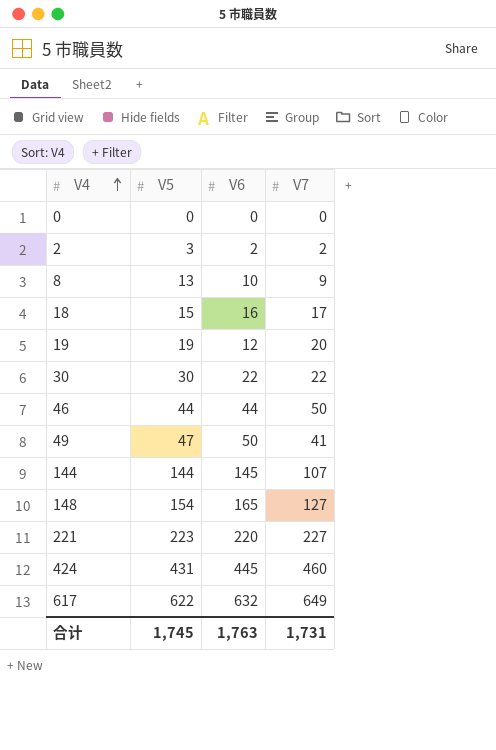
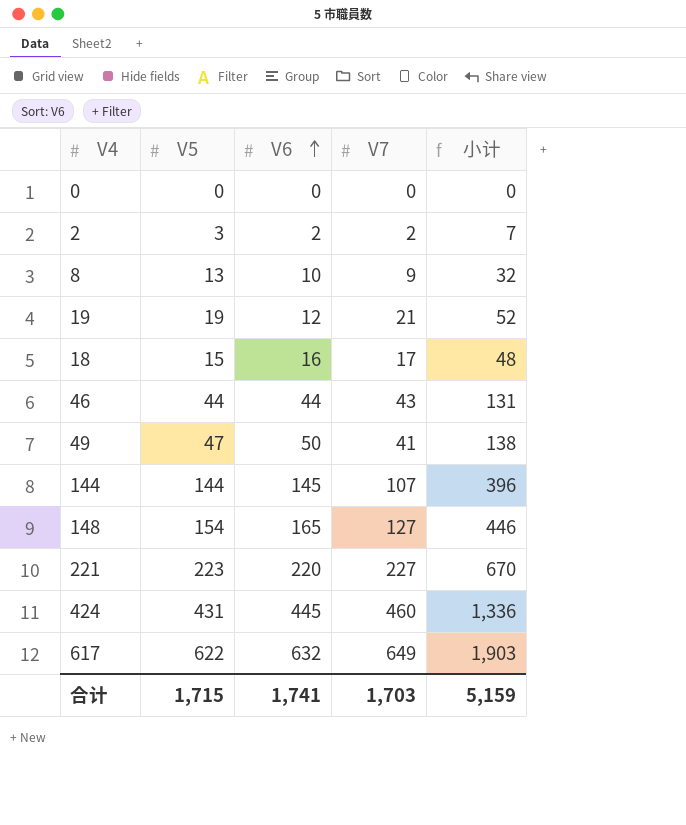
row order: V4 ascending -> V6 ascending
column 小计 | formula: none -> [V5] + [V6] + [V7]
row 30: 30 | 22 | 22 -> none
19 | V7: 20 -> 21
46 | V7: 50 -> 43
合计 | V5: 1,745 -> 1,715
合计 | V6: 1,763 -> 1,741
合计 | V7: 1,731 -> 1,703

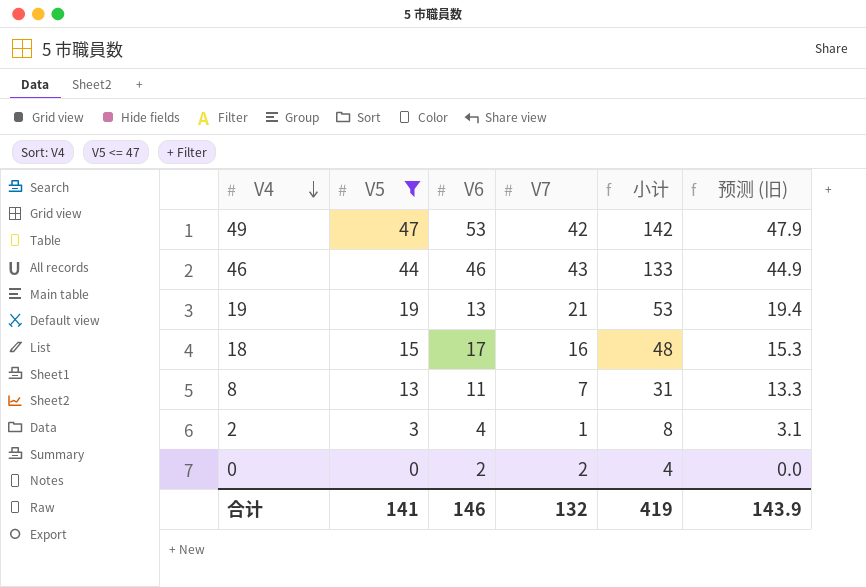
filter: none -> V5 <= 47
row order: V6 ascending -> V4 descending
column 预测 (旧) | formula: none -> [V5] * 1.02
49 | V6: 50 -> 53
49 | V7: 41 -> 42
49 | 小计: 138 -> 142
46 | V6: 44 -> 46
46 | 小计: 131 -> 133
19 | V6: 12 -> 13
19 | 小计: 52 -> 53
18 | V6: 16 -> 17
18 | V7: 17 -> 16
8 | V6: 10 -> 11
8 | V7: 9 -> 7
8 | 小计: 32 -> 31
2 | V6: 2 -> 4
2 | V7: 2 -> 1
2 | 小计: 7 -> 8
0 | V6: 0 -> 2
0 | V7: 0 -> 2
0 | 小计: 0 -> 4
合计 | V5: 1,715 -> 141
合计 | V6: 1,741 -> 146
合计 | V7: 1,703 -> 132
合计 | 小计: 5,159 -> 419

